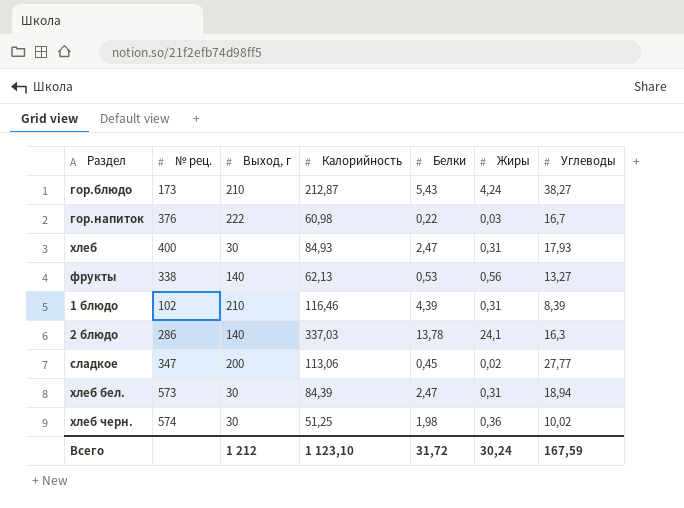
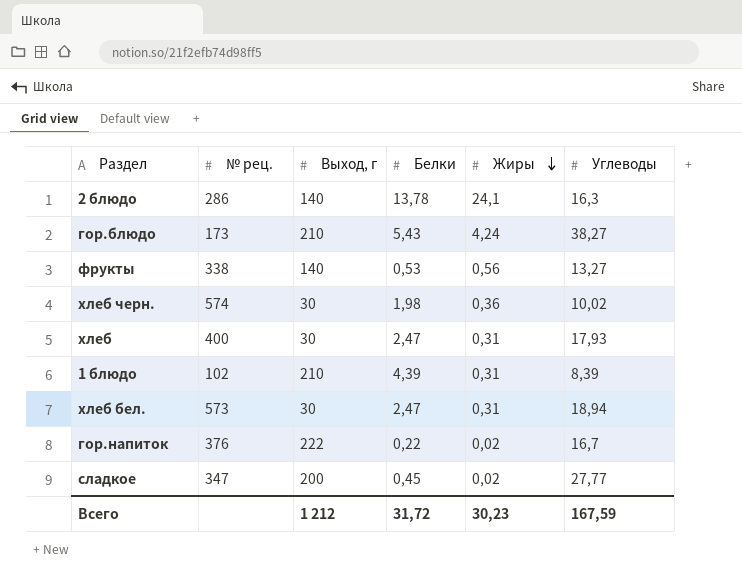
row order: none -> Жиры descending
column Калорийность | position: 4 -> none
гор.напиток | Жиры: 0,03 -> 0,02
Всего | Жиры: 30,24 -> 30,23

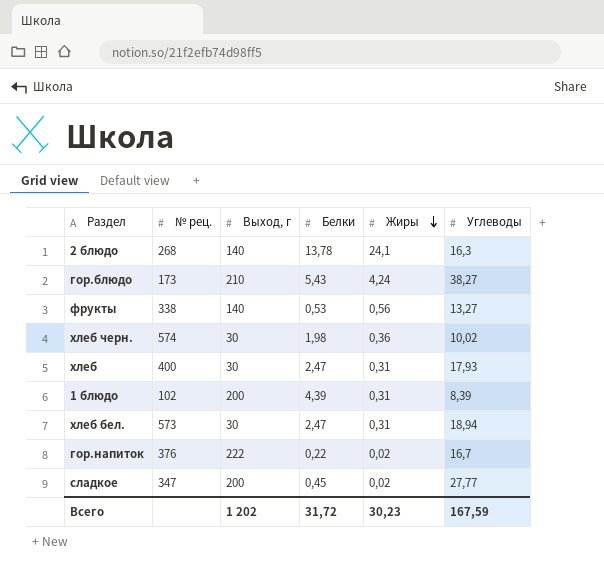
2 блюдо | № рец.: 286 -> 268
1 блюдо | Выход, г: 210 -> 200
Всего | Выход, г: 1 212 -> 1 202

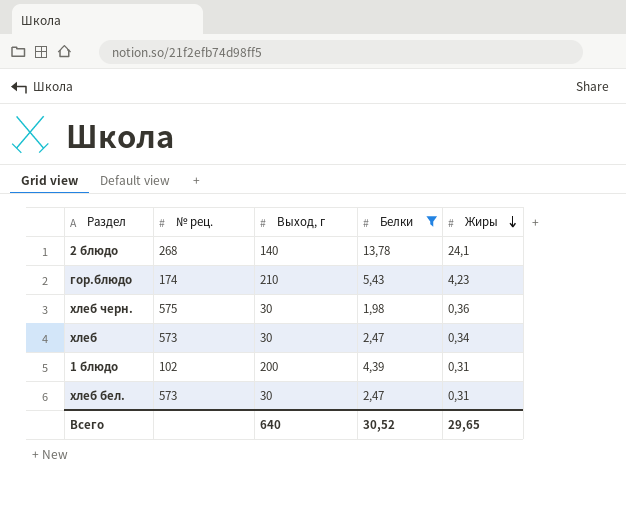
filter: none -> Белки >= 1,98
column Углеводы | position: 6 -> none
гор.блюдо | № рец.: 173 -> 174
гор.блюдо | Жиры: 4,24 -> 4,23
хлеб черн. | № рец.: 574 -> 575
хлеб | № рец.: 400 -> 573
хлеб | Жиры: 0,31 -> 0,34
Всего | Выход, г: 1 202 -> 640
Всего | Белки: 31,72 -> 30,52
Всего | Жиры: 30,23 -> 29,65

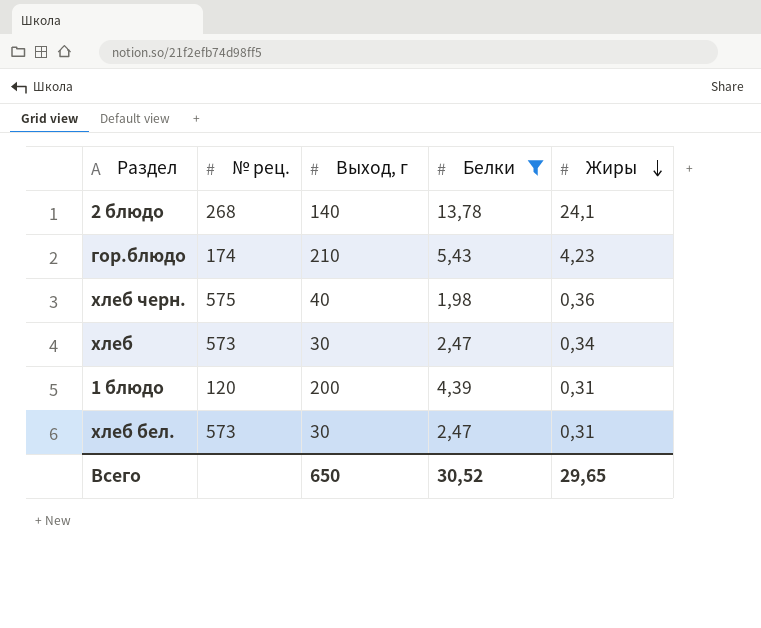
хлеб черн. | Выход, г: 30 -> 40
1 блюдо | № рец.: 102 -> 120
Всего | Выход, г: 640 -> 650

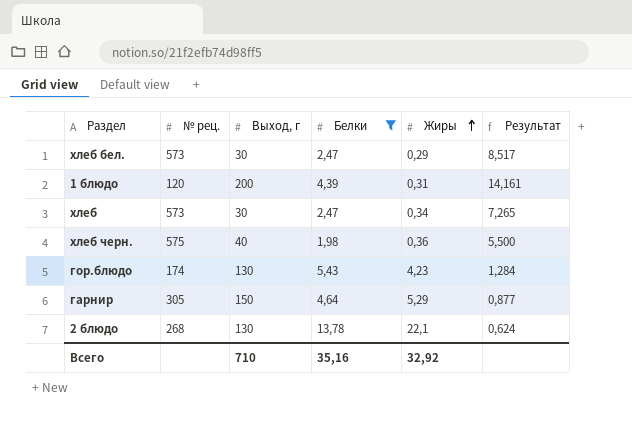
row order: Жиры descending -> Жиры ascending
column Результат | formula: none -> [Белки] / [Жиры]
хлеб бел. | Жиры: 0,31 -> 0,29
гор.блюдо | Выход, г: 210 -> 130
row гарнир: none -> 305 | 150 | 4,64 | 5,29 | 0,877
2 блюдо | Выход, г: 140 -> 130
2 блюдо | Жиры: 24,1 -> 22,1
Всего | Выход, г: 650 -> 710
Всего | Белки: 30,52 -> 35,16
Всего | Жиры: 29,65 -> 32,92

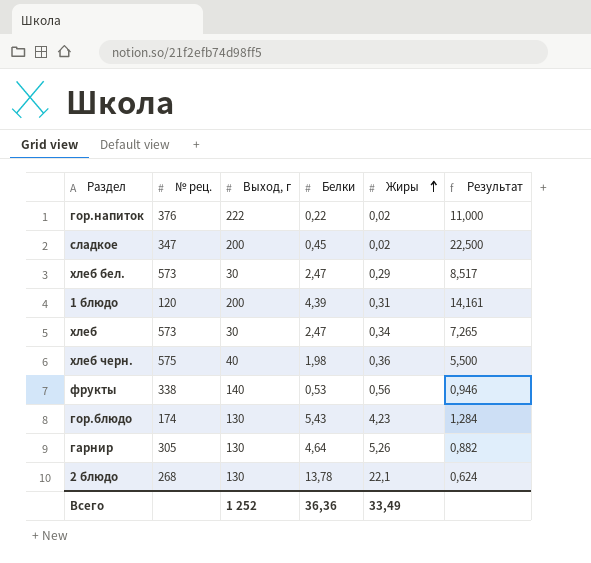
filter: Белки >= 1,98 -> none
гарнир | Выход, г: 150 -> 130
гарнир | Жиры: 5,29 -> 5,26
гарнир | Результат: 0,877 -> 0,882
Всего | Выход, г: 710 -> 1 252
Всего | Белки: 35,16 -> 36,36
Всего | Жиры: 32,92 -> 33,49

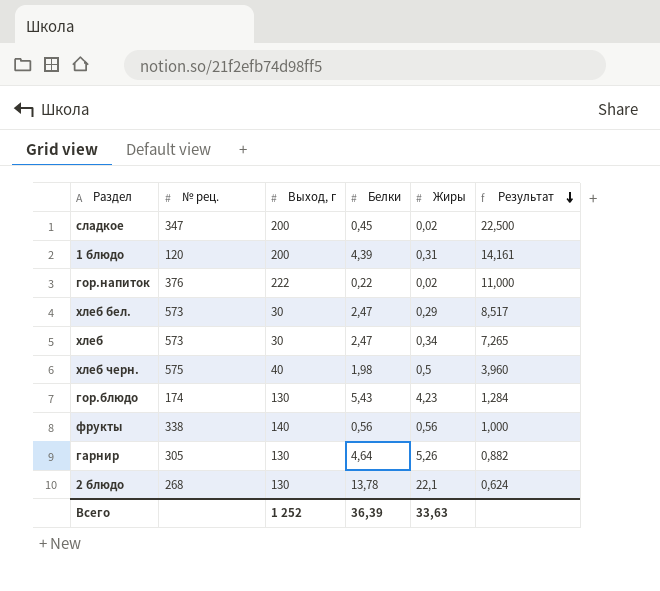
row order: Жиры ascending -> Результат descending
хлеб черн. | Жиры: 0,36 -> 0,5
хлеб черн. | Результат: 5,500 -> 3,960
фрукты | Белки: 0,53 -> 0,56
фрукты | Результат: 0,946 -> 1,000
Всего | Белки: 36,36 -> 36,39
Всего | Жиры: 33,49 -> 33,63

